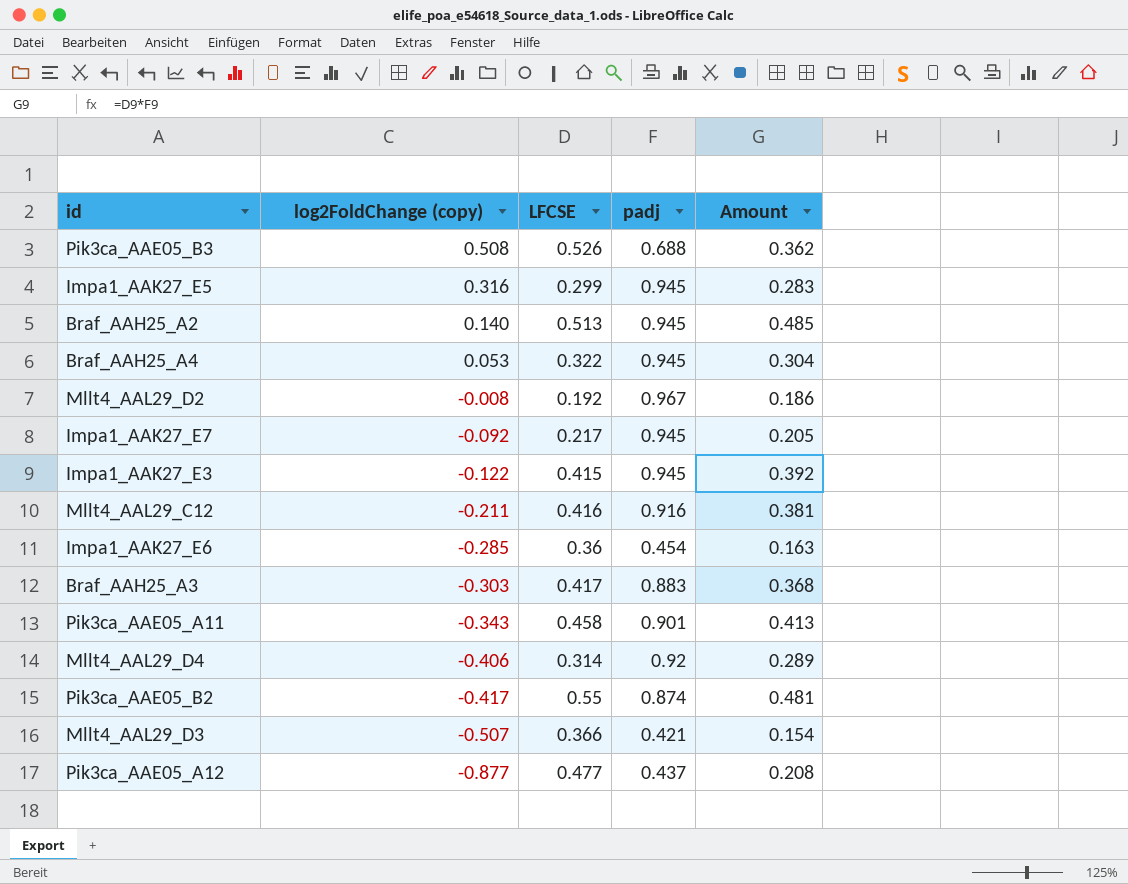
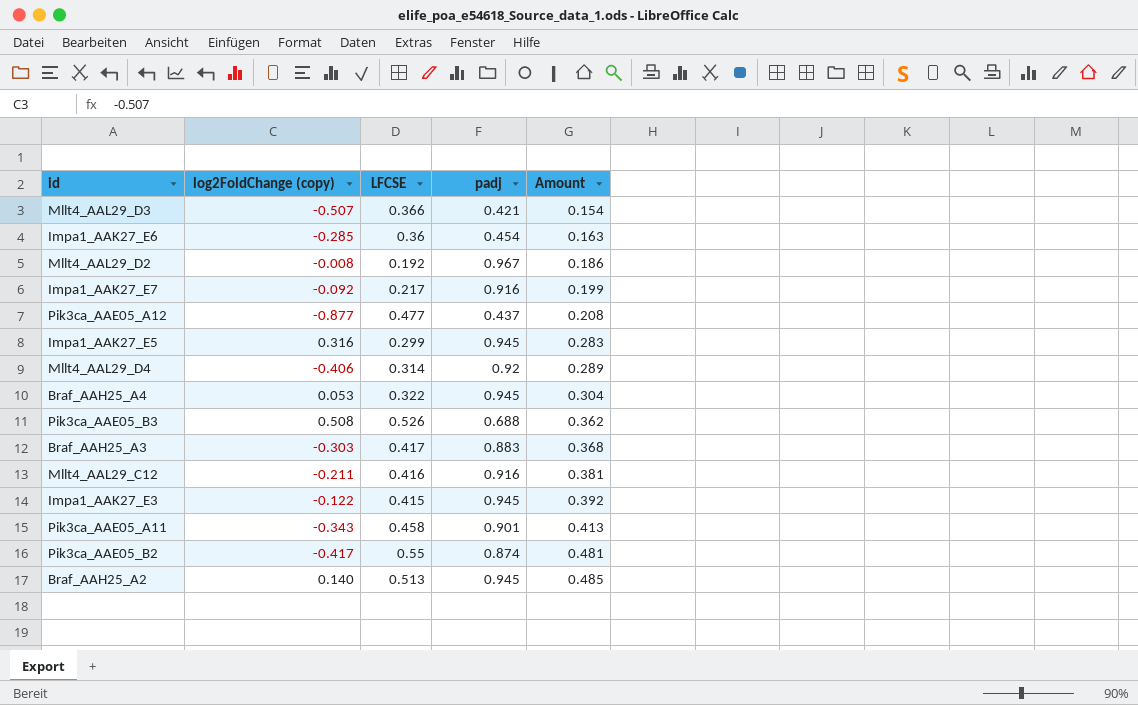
row order: log2FoldChange (copy) descending -> Amount ascending
Impa1_AAK27_E7 | padj: 0.945 -> 0.916
Impa1_AAK27_E7 | Amount: 0.205 -> 0.199

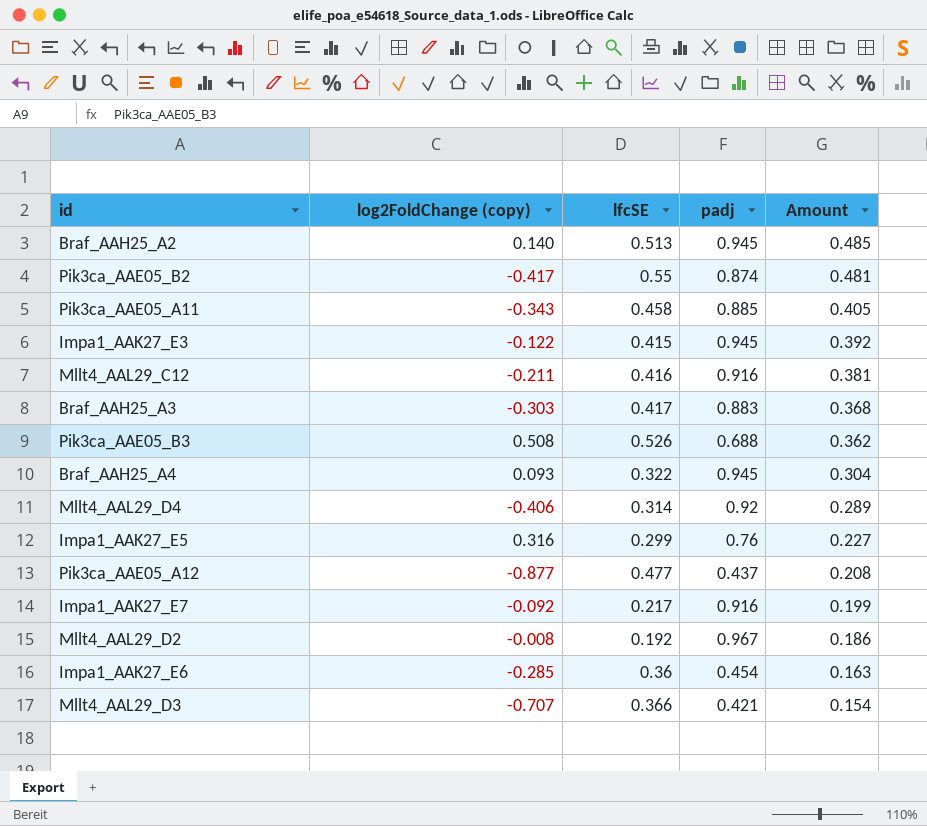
row order: Amount ascending -> Amount descending
column name: LFCSE -> lfcSE
Pik3ca_AAE05_A11 | padj: 0.901 -> 0.885
Pik3ca_AAE05_A11 | Amount: 0.413 -> 0.405
Braf_AAH25_A4 | log2FoldChange (copy): 0.053 -> 0.093
Impa1_AAK27_E5 | padj: 0.945 -> 0.76
Impa1_AAK27_E5 | Amount: 0.283 -> 0.227
Mllt4_AAL29_D3 | log2FoldChange (copy): -0.507 -> -0.707

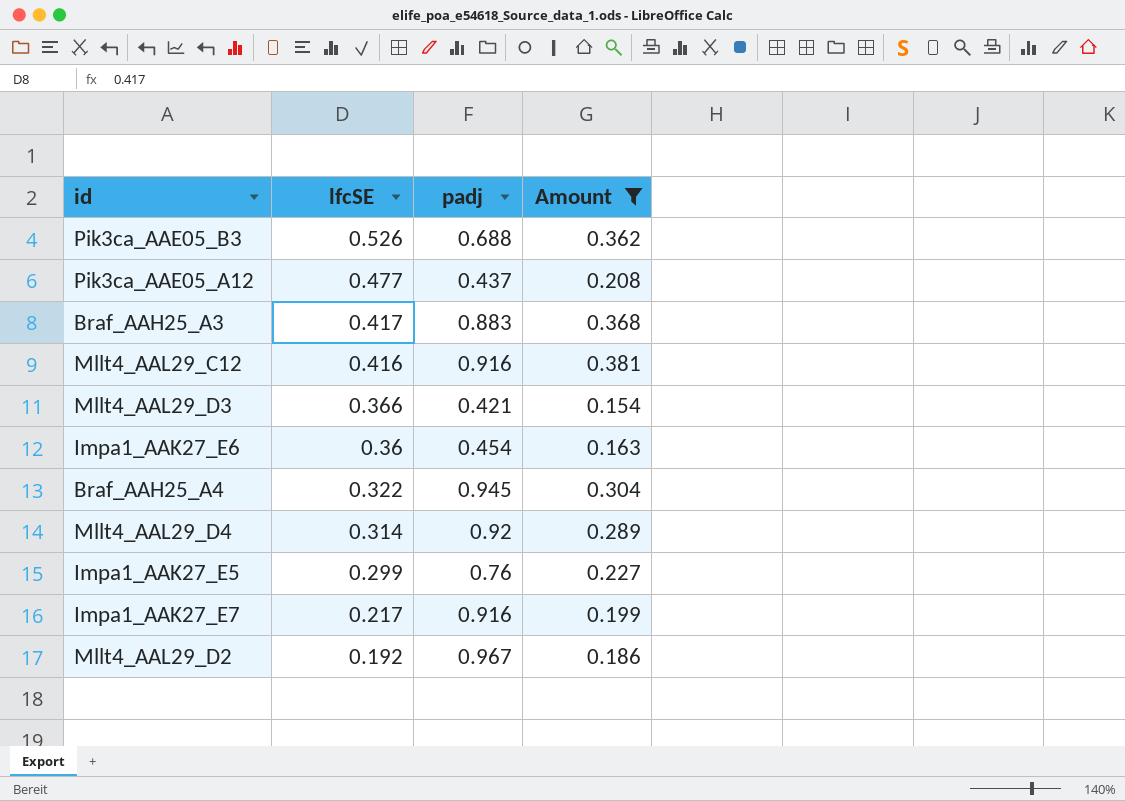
filter: none -> Amount <= 0.381
row order: Amount descending -> lfcSE descending
column log2FoldChange (copy) | position: 2 -> none

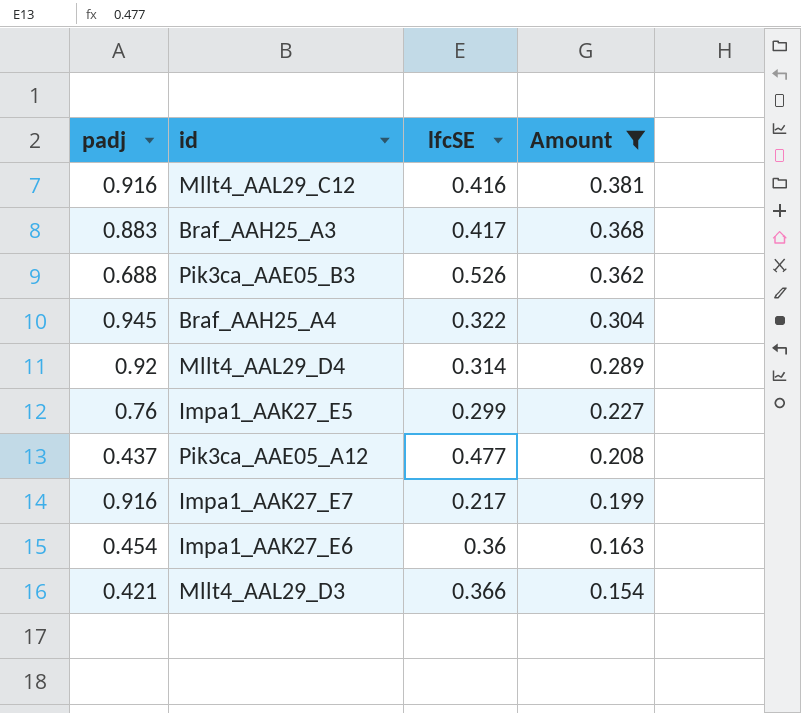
row order: lfcSE descending -> Amount descending
column padj | position: 3 -> 1
row Mllt4_AAL29_D2: 0.192 | 0.967 | 0.186 -> none

